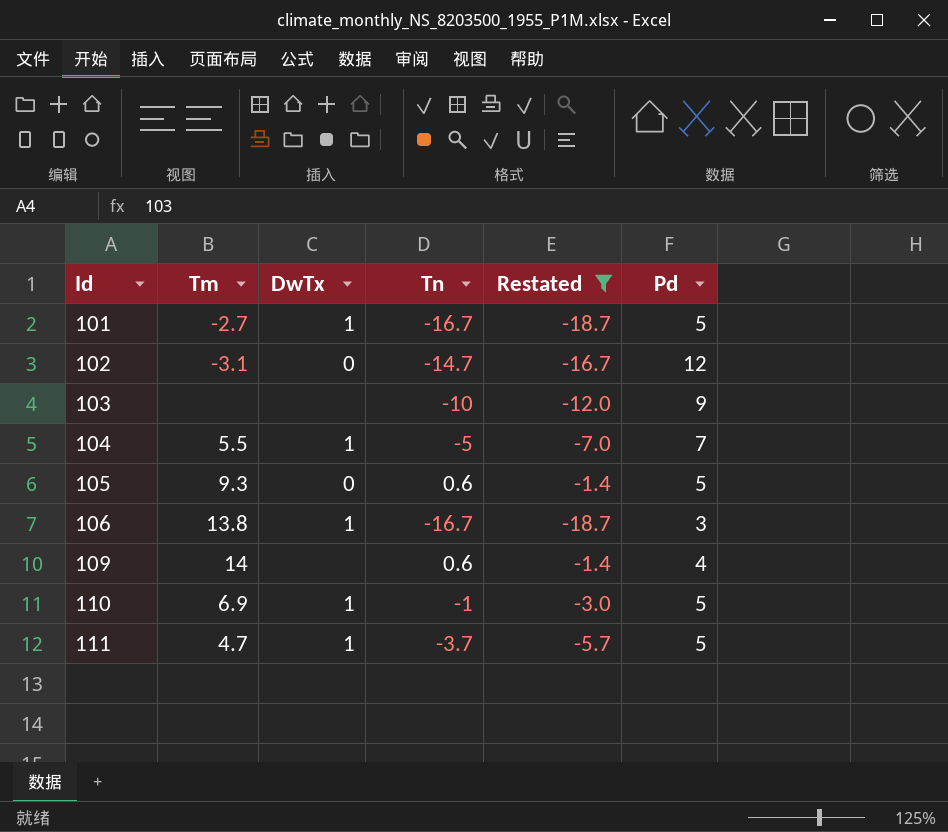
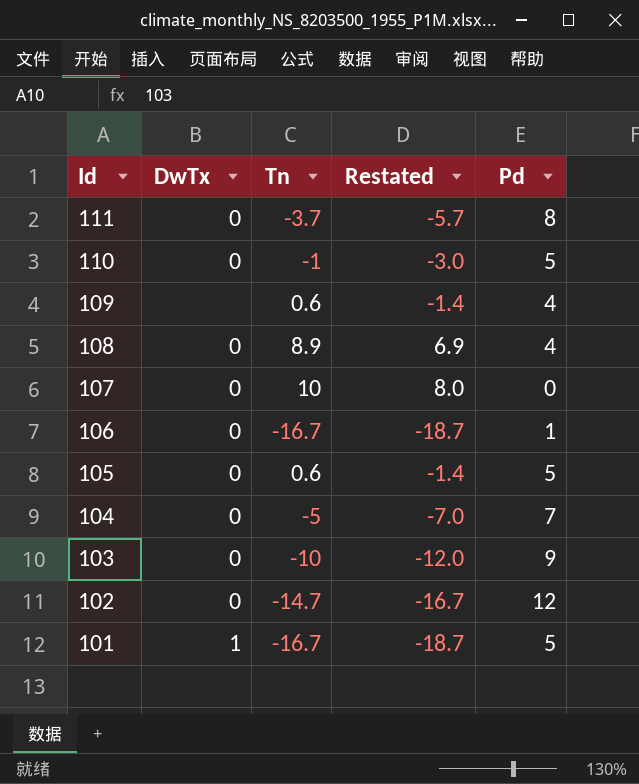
filter: Restated <= -1.4 -> none
row order: Id ascending -> Id descending
column Tm | position: 2 -> none
111 | DwTx: 1 -> 0
111 | Pd: 5 -> 8
110 | DwTx: 1 -> 0
106 | DwTx: 1 -> 0
106 | Pd: 3 -> 1
104 | DwTx: 1 -> 0
103 | DwTx: none -> 0

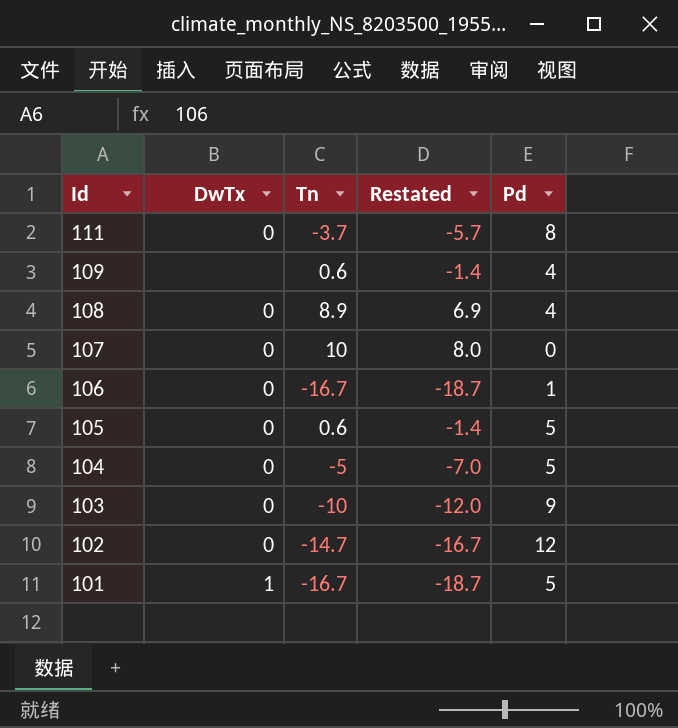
row 110: 0 | -1 | -3.0 | 5 -> none
104 | Pd: 7 -> 5

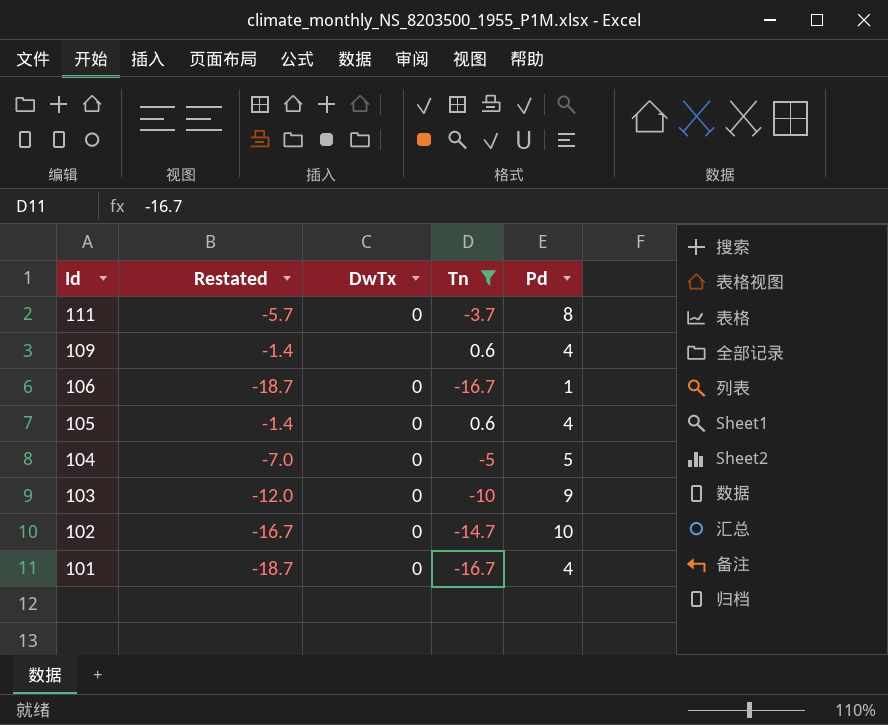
filter: none -> Tn <= 0.6
column Restated | position: 4 -> 2
105 | Pd: 5 -> 4
102 | Pd: 12 -> 10
101 | DwTx: 1 -> 0
101 | Pd: 5 -> 4

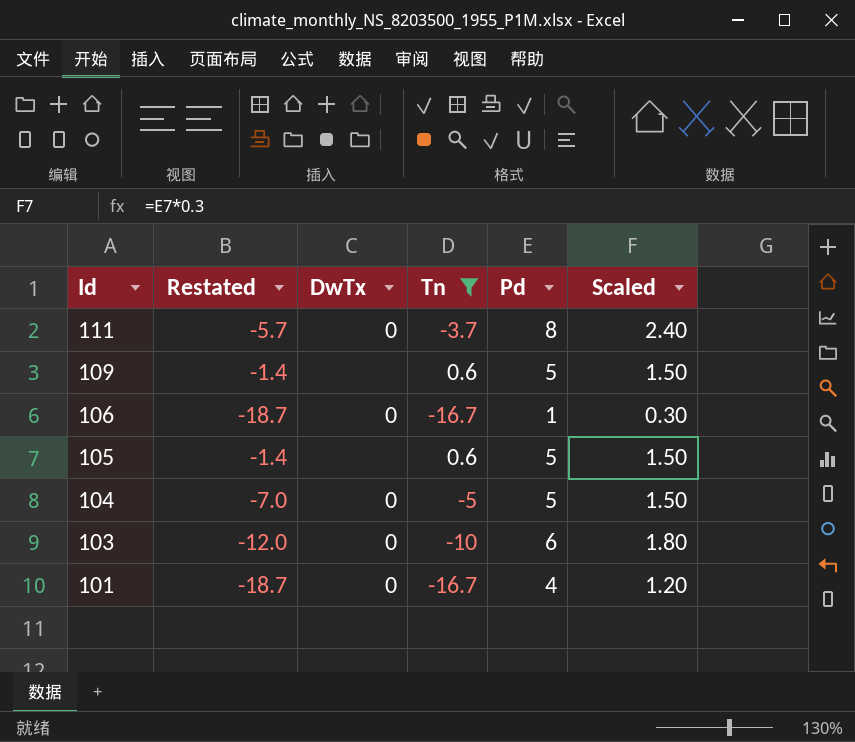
column Scaled | formula: none -> [Pd] * 0.3
row 102: -16.7 | 0 | -14.7 | 10 -> none
109 | Pd: 4 -> 5
105 | DwTx: 0 -> none
105 | Pd: 4 -> 5
103 | Pd: 9 -> 6

